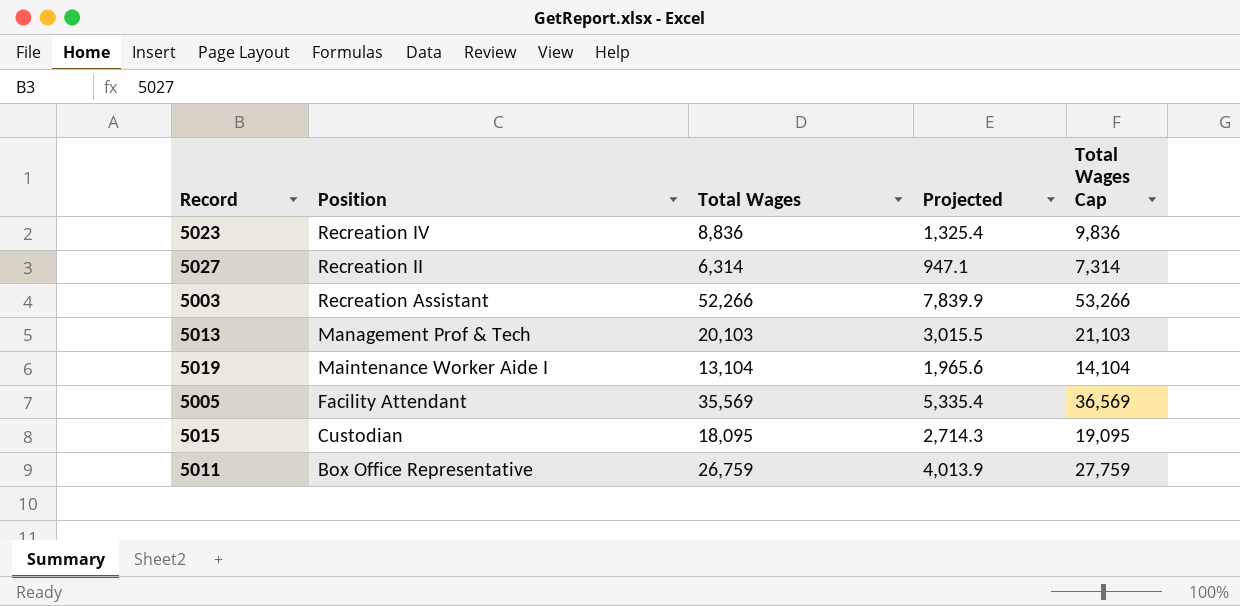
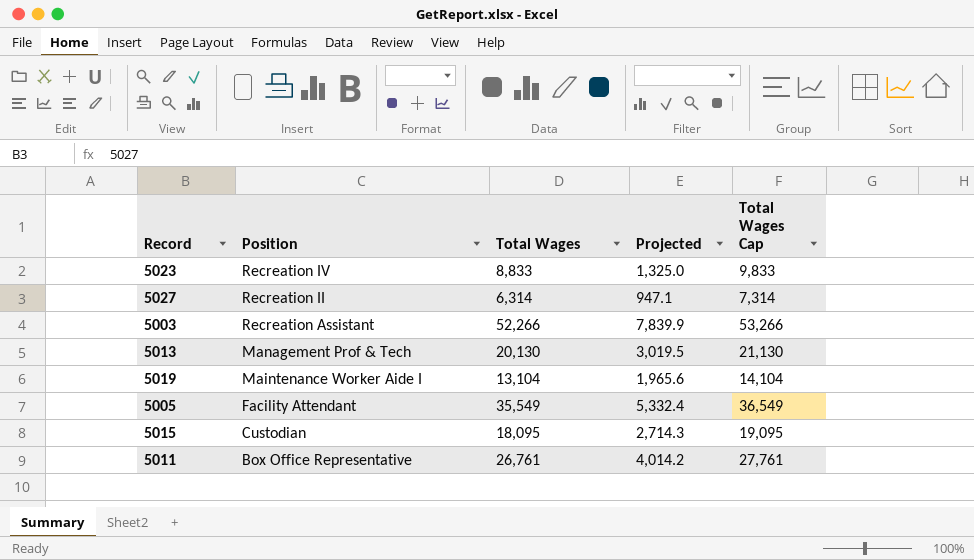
5023 | Total Wages: 8,836 -> 8,833
5023 | Projected: 1,325.4 -> 1,325.0
5023 | Total Wages Cap: 9,836 -> 9,833
5013 | Total Wages: 20,103 -> 20,130
5013 | Projected: 3,015.5 -> 3,019.5
5013 | Total Wages Cap: 21,103 -> 21,130
5005 | Total Wages: 35,569 -> 35,549
5005 | Projected: 5,335.4 -> 5,332.4
5005 | Total Wages Cap: 36,569 -> 36,549
5011 | Total Wages: 26,759 -> 26,761
5011 | Projected: 4,013.9 -> 4,014.2
5011 | Total Wages Cap: 27,759 -> 27,761

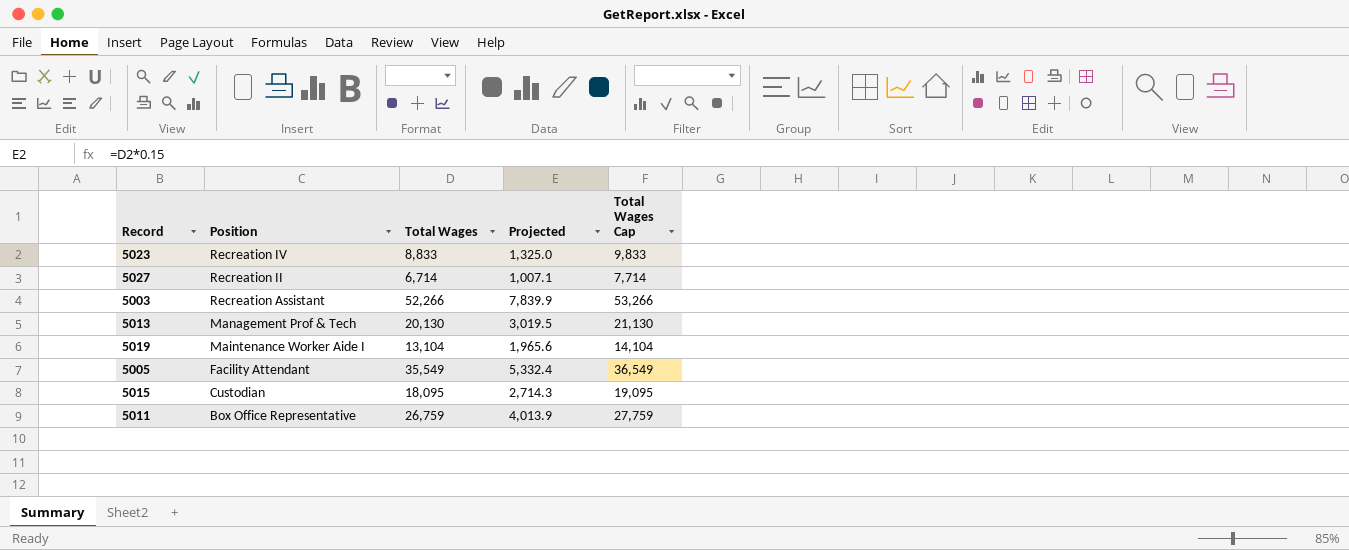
5027 | Total Wages: 6,314 -> 6,714
5027 | Projected: 947.1 -> 1,007.1
5027 | Total Wages Cap: 7,314 -> 7,714
5011 | Total Wages: 26,761 -> 26,759
5011 | Projected: 4,014.2 -> 4,013.9
5011 | Total Wages Cap: 27,761 -> 27,759

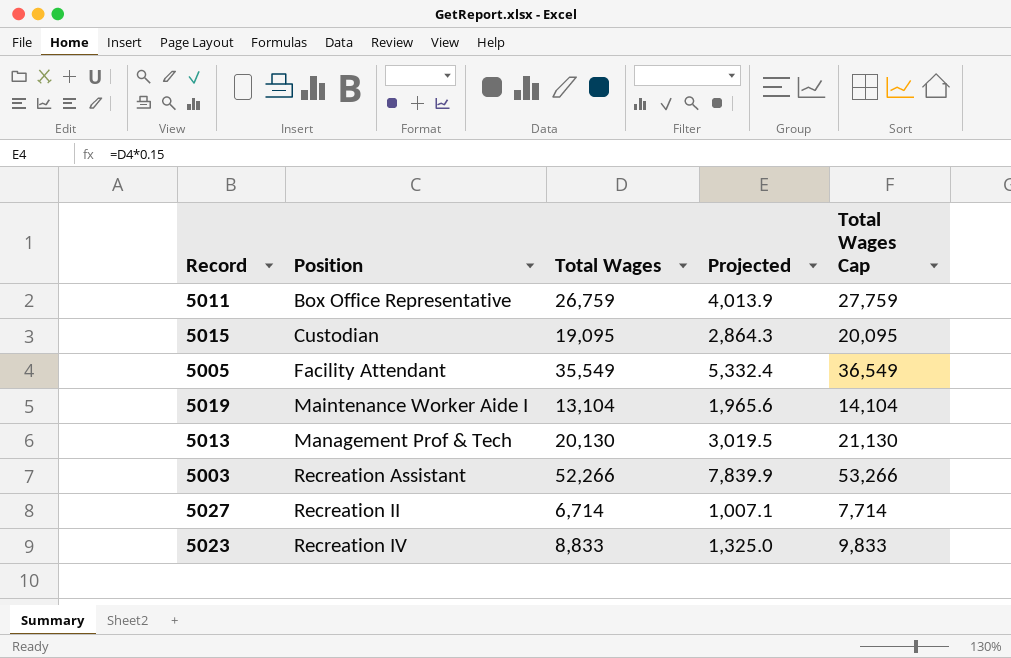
row order: Position descending -> Position ascending
5015 | Total Wages: 18,095 -> 19,095
5015 | Projected: 2,714.3 -> 2,864.3
5015 | Total Wages Cap: 19,095 -> 20,095

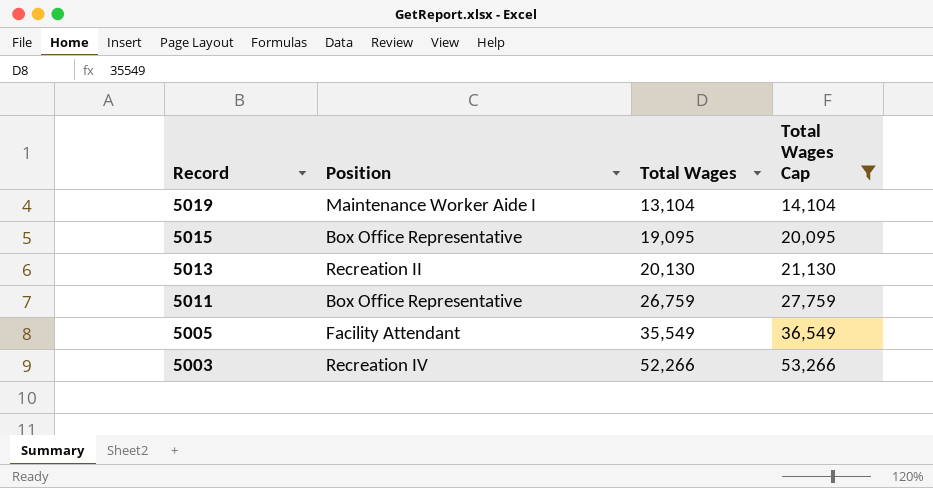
filter: none -> Total Wages Cap >= 14,104
row order: Position ascending -> Record descending
column Projected | formula: [Total Wages] * 0.15 -> none
5015 | Position: Custodian -> Box Office Representative
5013 | Position: Management Prof & Tech -> Recreation II
5003 | Position: Recreation Assistant -> Recreation IV

